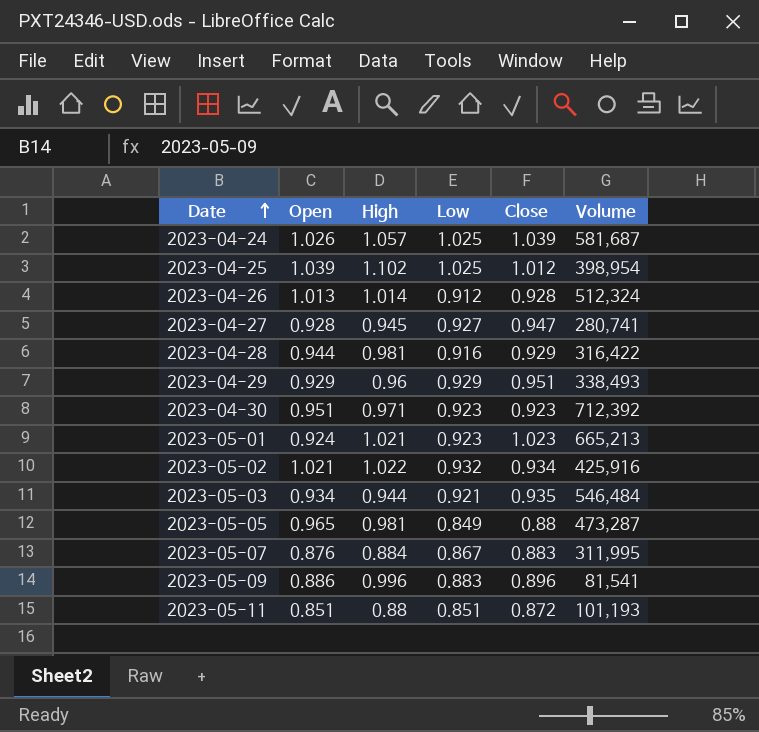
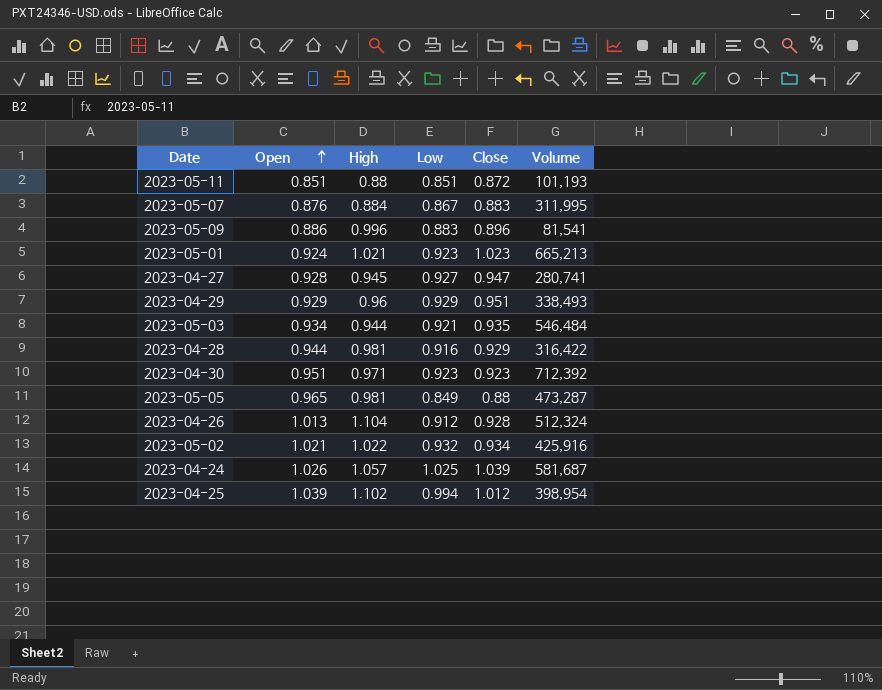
row order: Date ascending -> Open ascending
2023-04-26 | High: 1.014 -> 1.104
2023-04-25 | Low: 1.025 -> 0.994

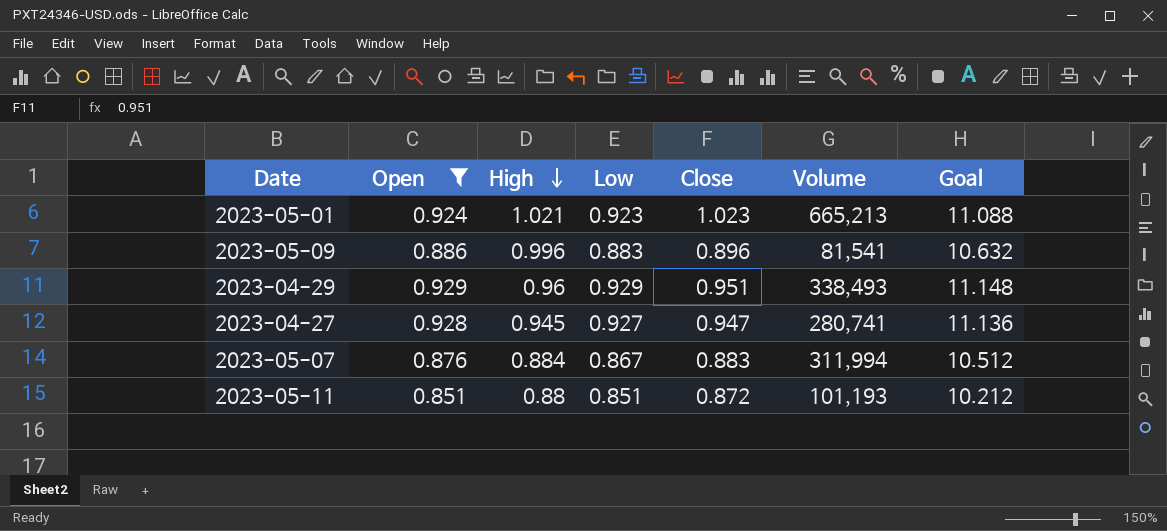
filter: none -> Open <= 0.929
row order: Open ascending -> High descending
column Goal | formula: none -> [Open] * 12
2023-05-07 | Volume: 311,995 -> 311,994

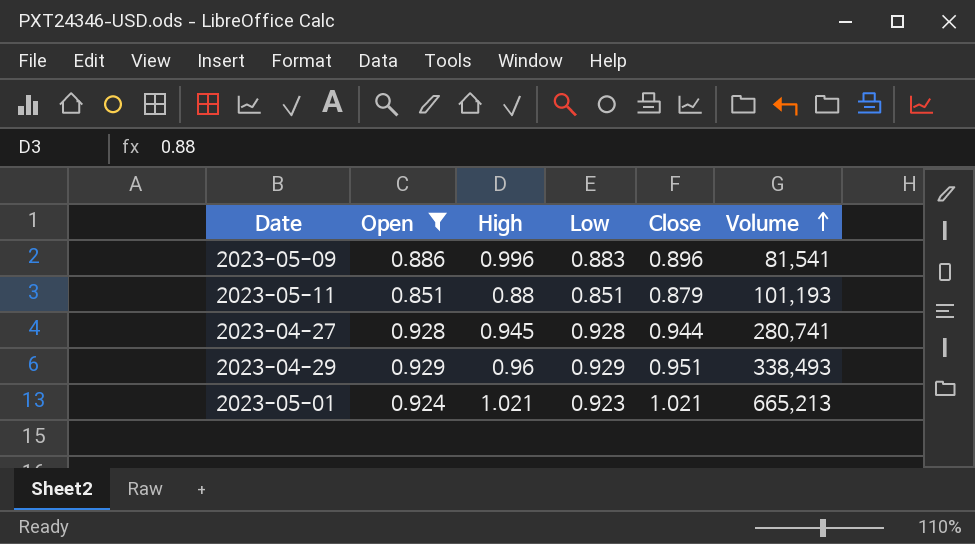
row order: High descending -> Volume ascending
column Goal | formula: [Open] * 12 -> none
row 2023-05-07: 0.876 | 0.884 | 0.867 | 0.883 | 311,994 | 10.512 -> none
2023-05-11 | Close: 0.872 -> 0.879
2023-04-27 | Low: 0.927 -> 0.928
2023-04-27 | Close: 0.947 -> 0.944
2023-05-01 | Close: 1.023 -> 1.021

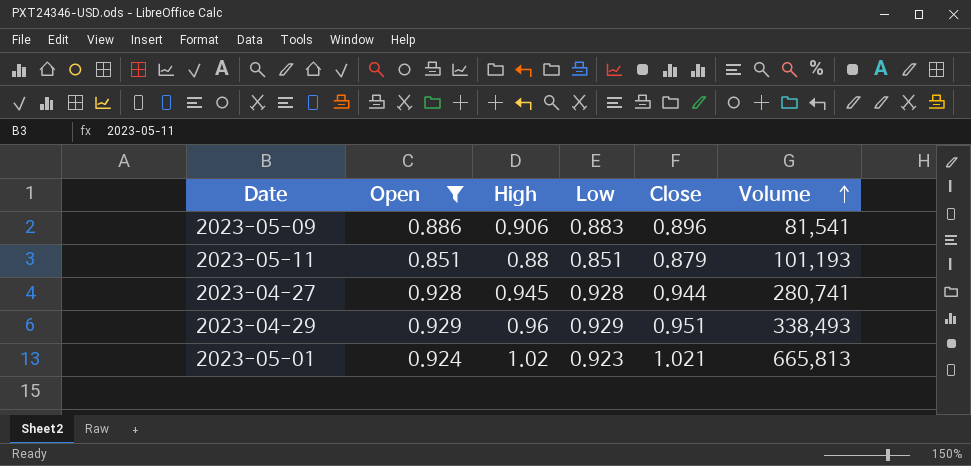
2023-05-09 | High: 0.996 -> 0.906
2023-05-01 | High: 1.021 -> 1.02
2023-05-01 | Volume: 665,213 -> 665,813

